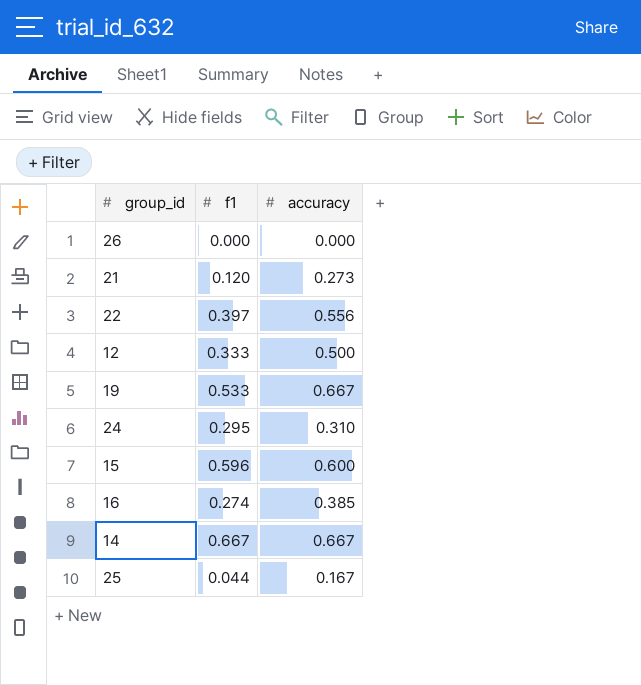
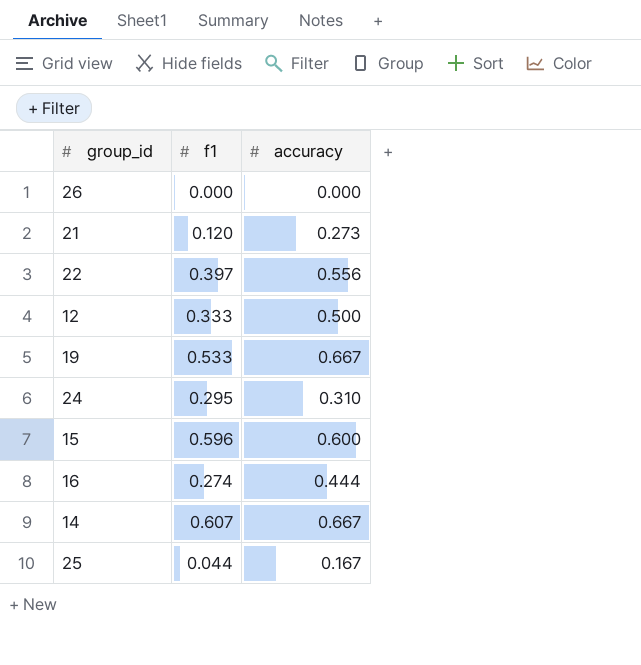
16 | accuracy: 0.385 -> 0.444
14 | f1: 0.667 -> 0.607

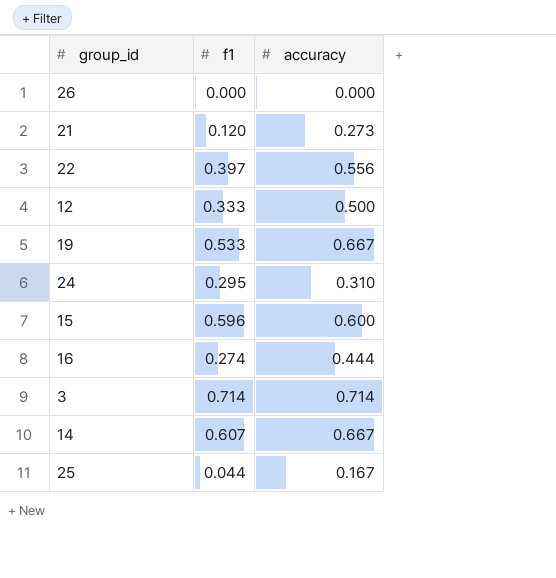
row 3: none -> 0.714 | 0.714

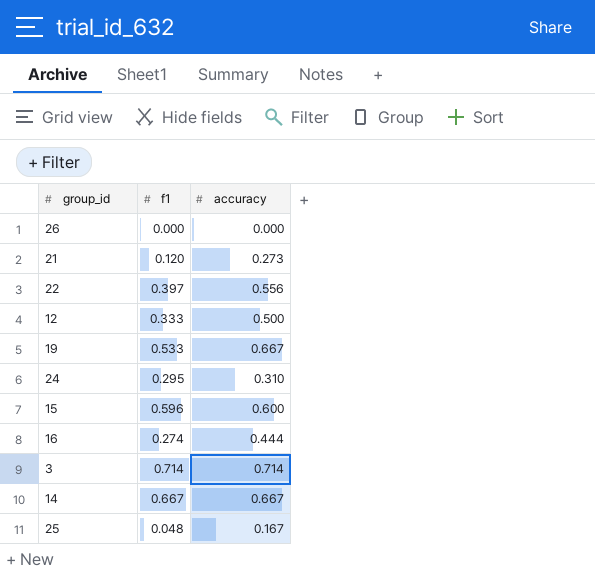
14 | f1: 0.607 -> 0.667
25 | f1: 0.044 -> 0.048

